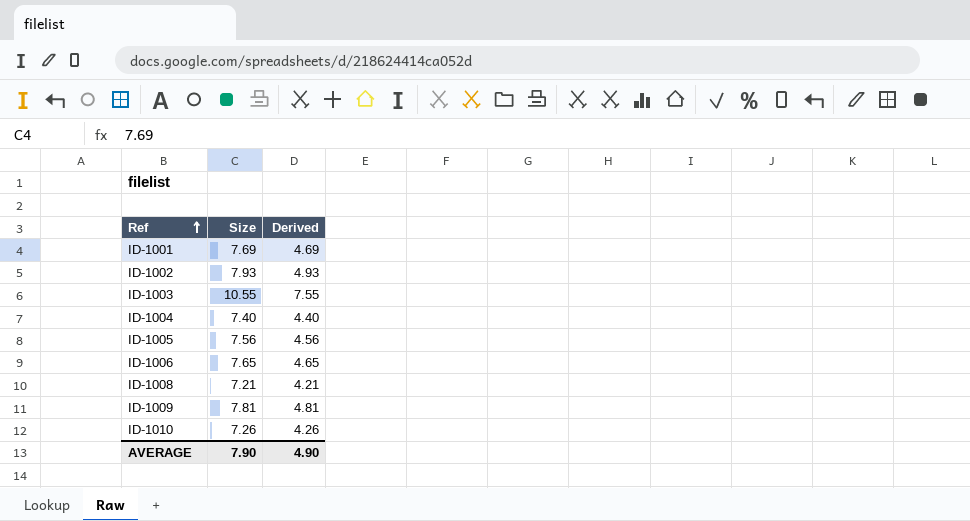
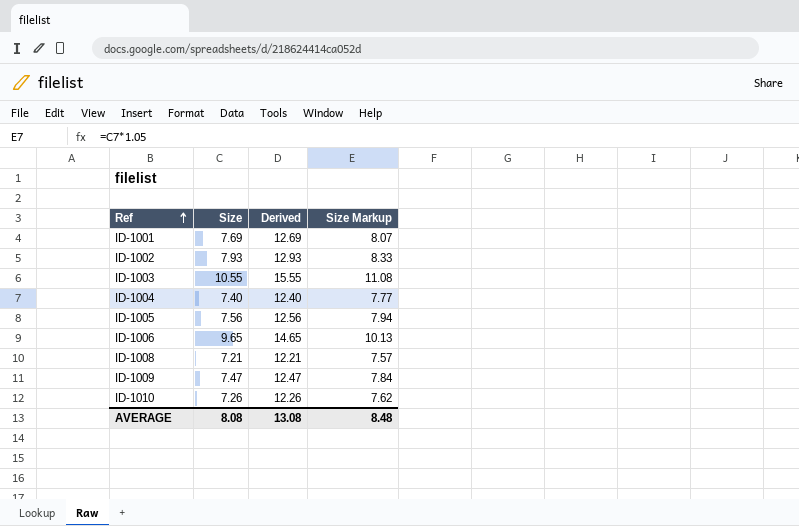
column Derived | formula: [Size] - 3 -> [Size] + 5
column Size Markup | formula: none -> [Size] * 1.05
ID-1006 | Size: 7.65 -> 9.65
ID-1009 | Size: 7.81 -> 7.47
AVERAGE | Size: 7.90 -> 8.08
AVERAGE | Derived: 4.90 -> 13.08

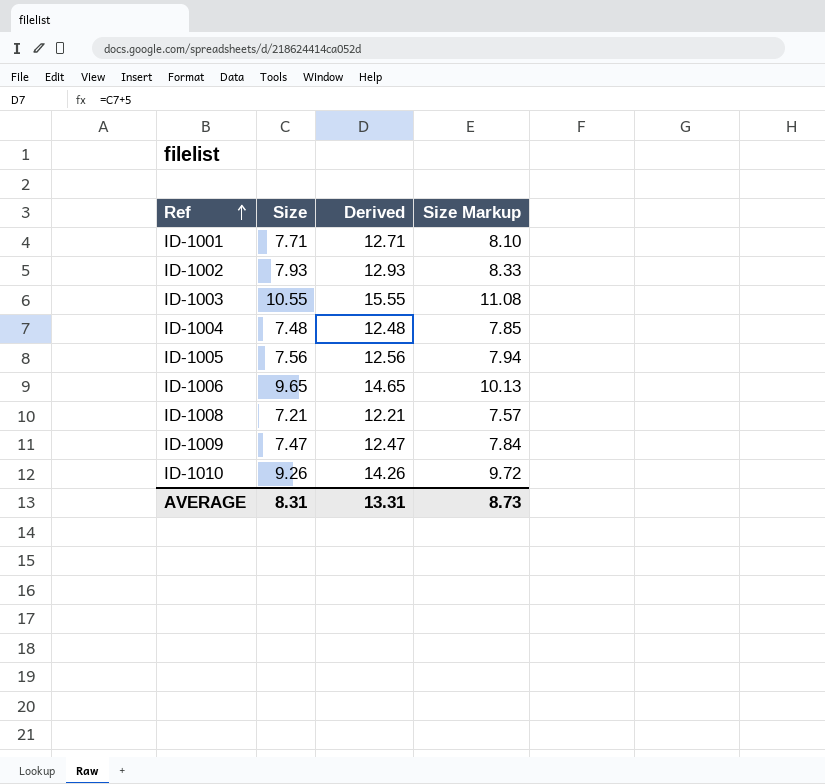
ID-1001 | Size: 7.69 -> 7.71
ID-1001 | Derived: 12.69 -> 12.71
ID-1001 | Size Markup: 8.07 -> 8.10
ID-1004 | Size: 7.40 -> 7.48
ID-1004 | Derived: 12.40 -> 12.48
ID-1004 | Size Markup: 7.77 -> 7.85
ID-1010 | Size: 7.26 -> 9.26
ID-1010 | Derived: 12.26 -> 14.26
ID-1010 | Size Markup: 7.62 -> 9.72
AVERAGE | Size: 8.08 -> 8.31
AVERAGE | Derived: 13.08 -> 13.31
AVERAGE | Size Markup: 8.48 -> 8.73

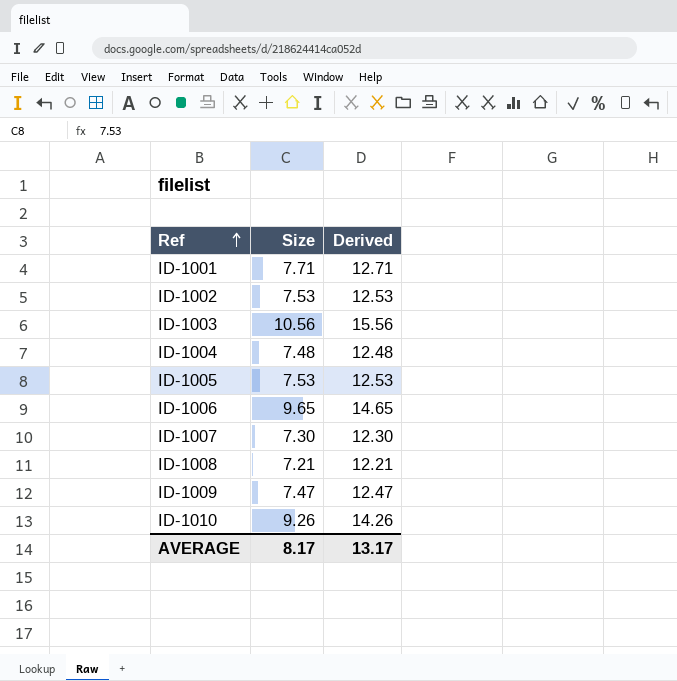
column Size Markup | formula: [Size] * 1.05 -> none
ID-1002 | Size: 7.93 -> 7.53
ID-1002 | Derived: 12.93 -> 12.53
ID-1003 | Size: 10.55 -> 10.56
ID-1003 | Derived: 15.55 -> 15.56
ID-1005 | Size: 7.56 -> 7.53
ID-1005 | Derived: 12.56 -> 12.53
row ID-1007: none -> 7.30 | 12.30
AVERAGE | Size: 8.31 -> 8.17
AVERAGE | Derived: 13.31 -> 13.17

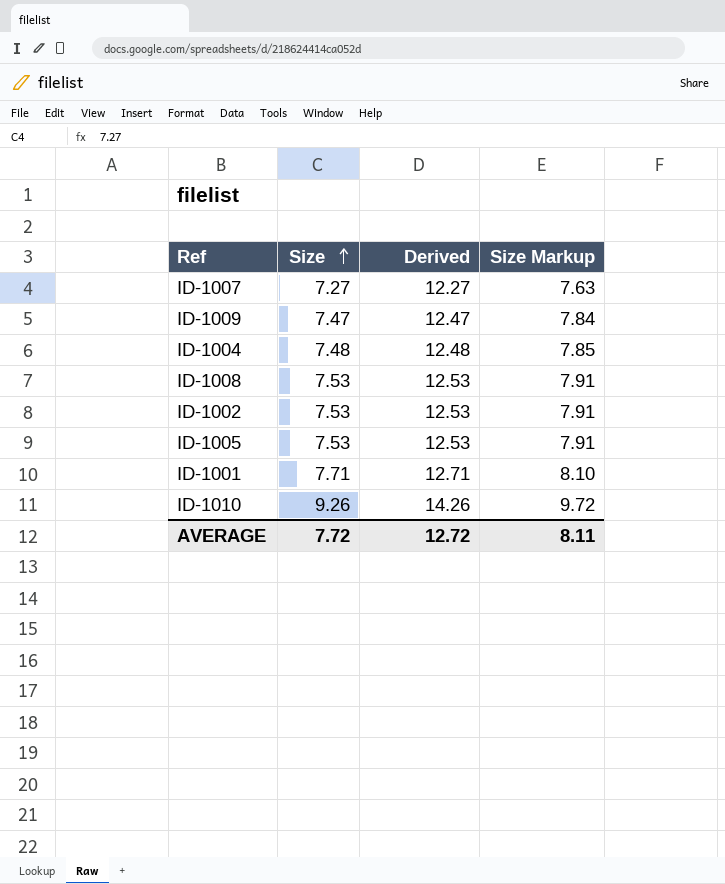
row order: Ref ascending -> Size ascending
column Size Markup | formula: none -> [Size] * 1.05
row ID-1003: 10.56 | 15.56 -> none
row ID-1006: 9.65 | 14.65 -> none
ID-1007 | Size: 7.30 -> 7.27
ID-1007 | Derived: 12.30 -> 12.27
ID-1008 | Size: 7.21 -> 7.53
ID-1008 | Derived: 12.21 -> 12.53
AVERAGE | Size: 8.17 -> 7.72
AVERAGE | Derived: 13.17 -> 12.72

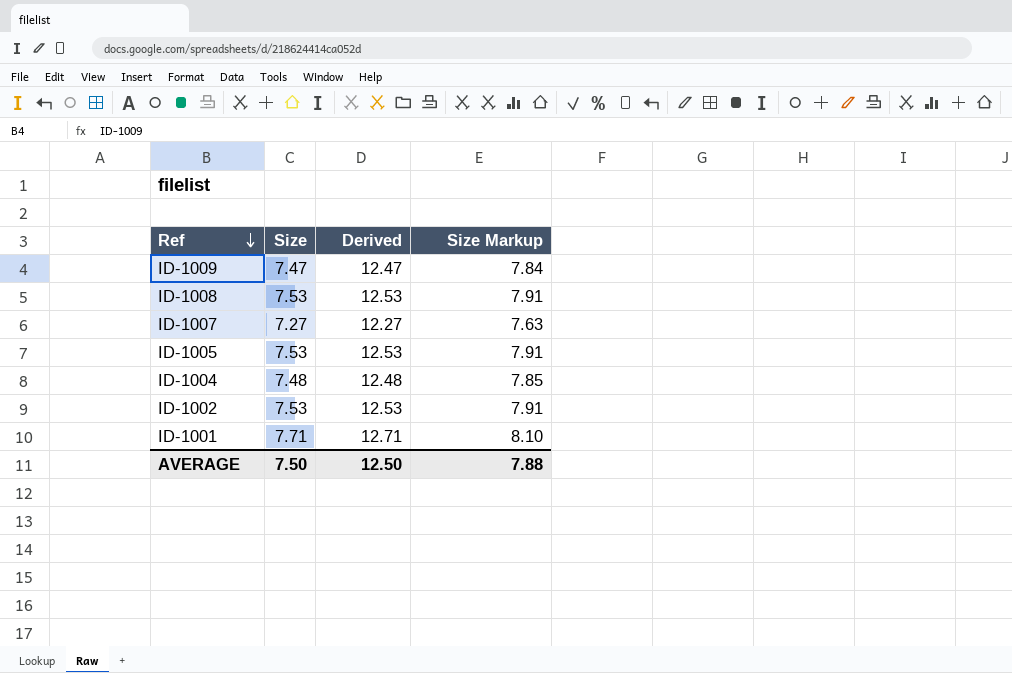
row order: Size ascending -> Ref descending
row ID-1010: 9.26 | 14.26 | 9.72 -> none
AVERAGE | Size: 7.72 -> 7.50
AVERAGE | Derived: 12.72 -> 12.50
AVERAGE | Size Markup: 8.11 -> 7.88

